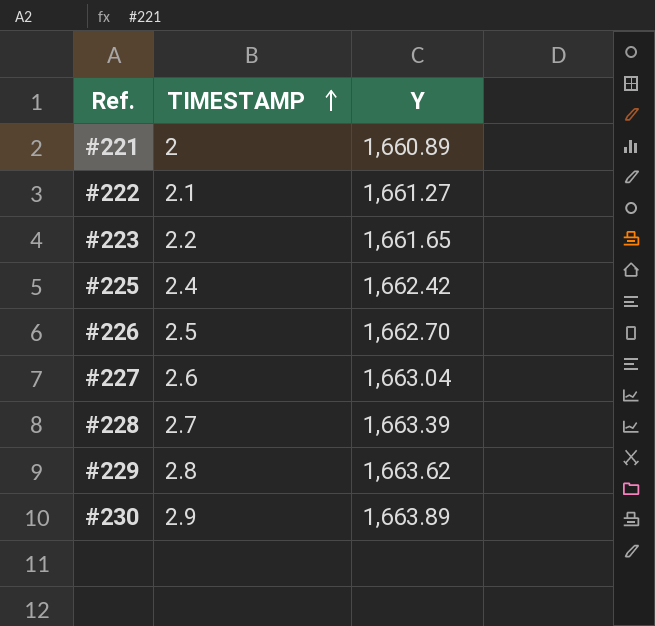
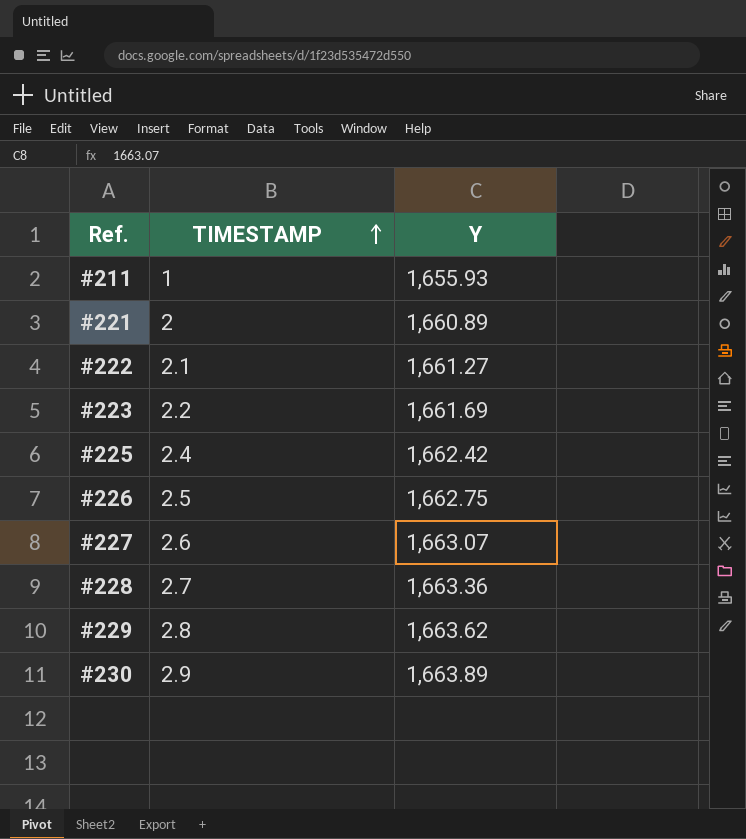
row #211: none -> 1 | 1,655.93
#223 | Y: 1,661.65 -> 1,661.69
#226 | Y: 1,662.70 -> 1,662.75
#227 | Y: 1,663.04 -> 1,663.07
#228 | Y: 1,663.39 -> 1,663.36

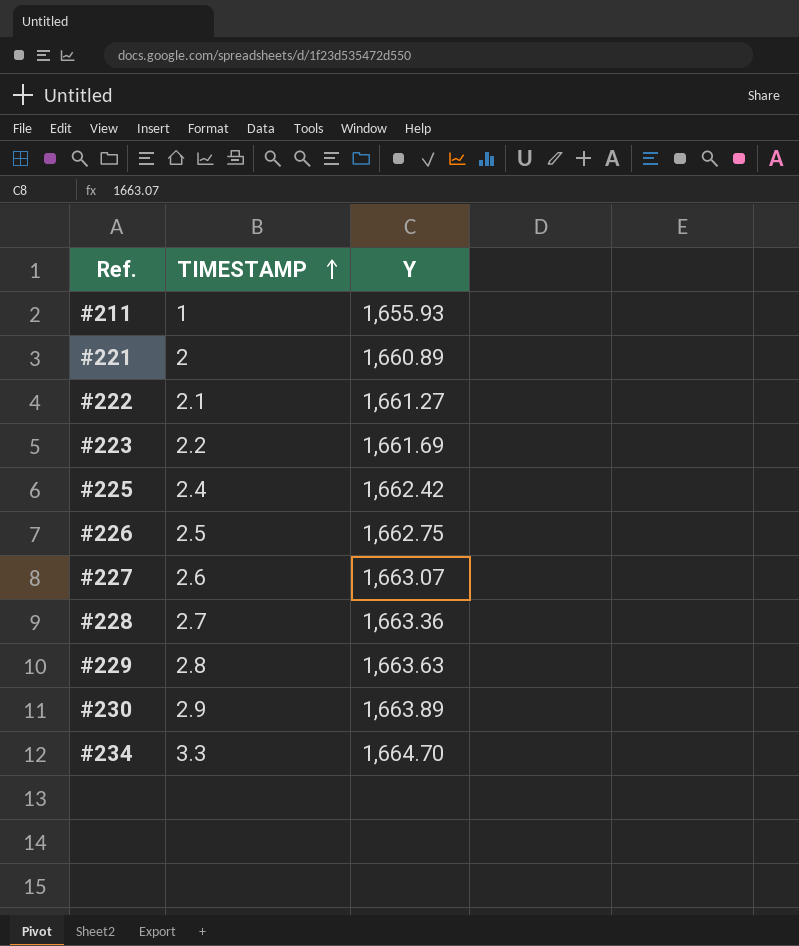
#229 | Y: 1,663.62 -> 1,663.63
row #234: none -> 3.3 | 1,664.70

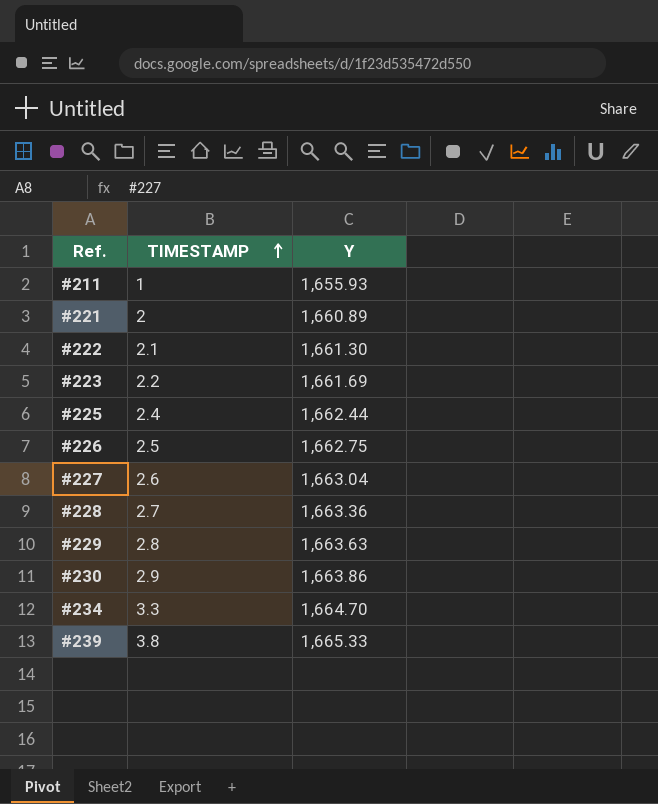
#222 | Y: 1,661.27 -> 1,661.30
#225 | Y: 1,662.42 -> 1,662.44
#227 | Y: 1,663.07 -> 1,663.04
#230 | Y: 1,663.89 -> 1,663.86
row #239: none -> 3.8 | 1,665.33

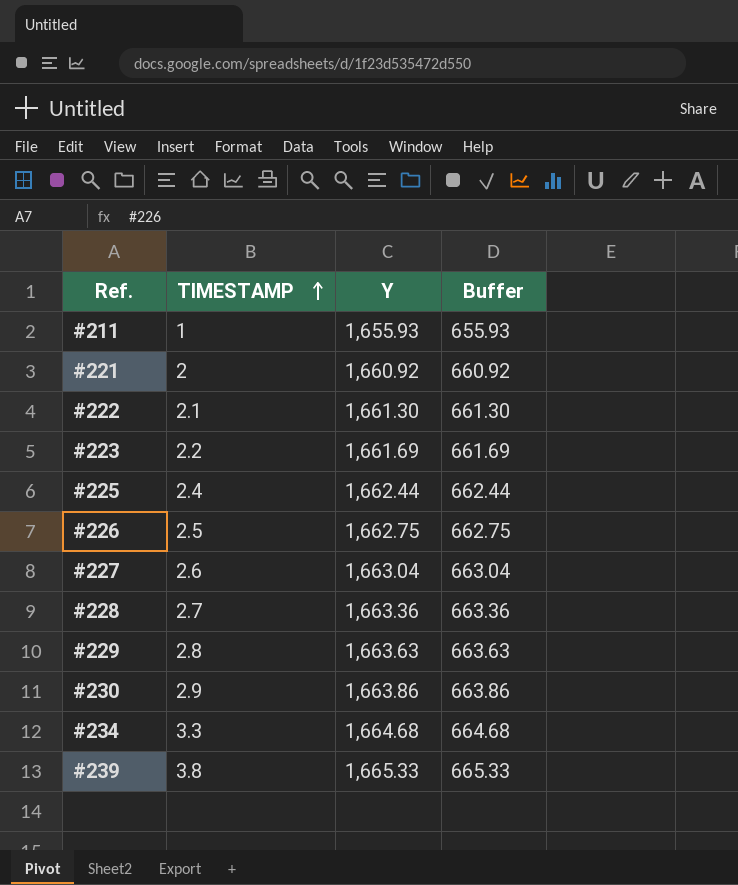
column Buffer | formula: none -> [Y] - 1000
#221 | Y: 1,660.89 -> 1,660.92
#234 | Y: 1,664.70 -> 1,664.68

